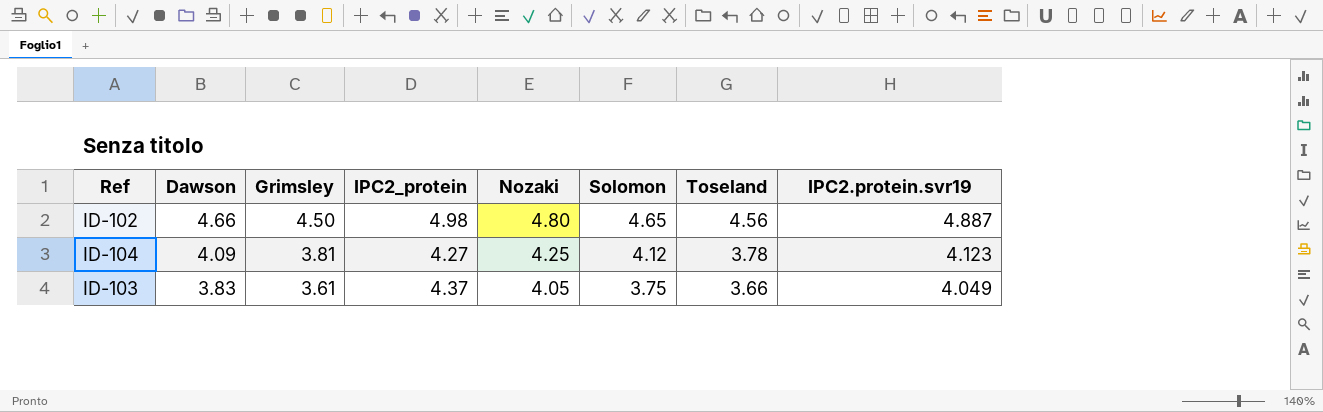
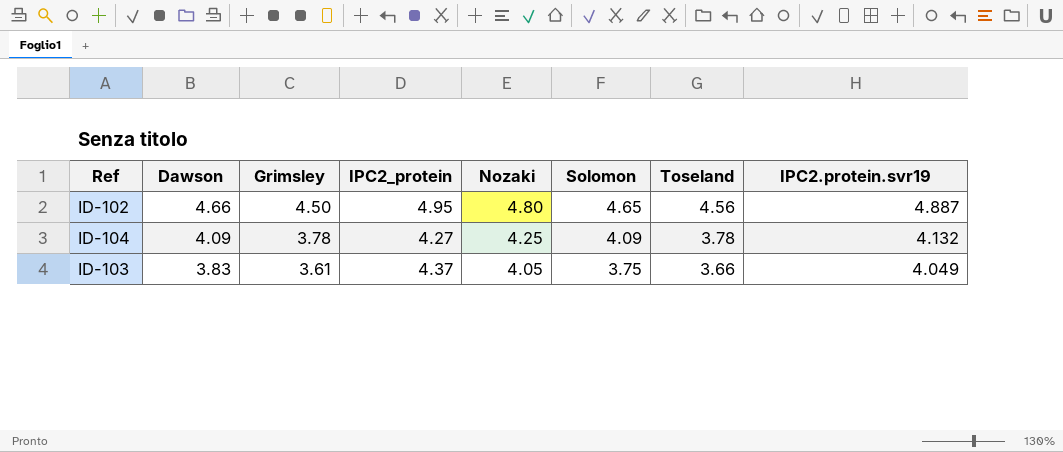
ID-102 | IPC2_protein: 4.98 -> 4.95
ID-104 | Grimsley: 3.81 -> 3.78
ID-104 | Solomon: 4.12 -> 4.09
ID-104 | IPC2.protein.svr19: 4.123 -> 4.132

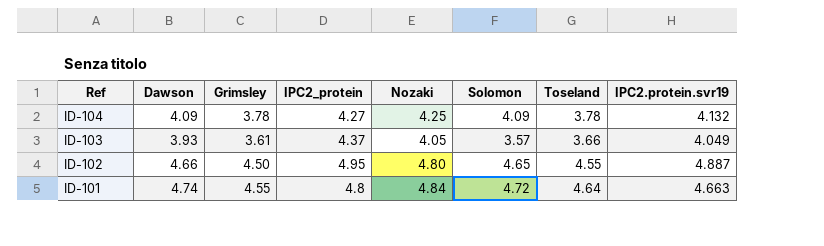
row order: Dawson descending -> Ref descending
ID-103 | Dawson: 3.83 -> 3.93
ID-103 | Solomon: 3.75 -> 3.57
ID-102 | Toseland: 4.56 -> 4.55
row ID-101: none -> 4.74 | 4.55 | 4.8 | 4.84 | 4.72 | 4.64 | 4.663

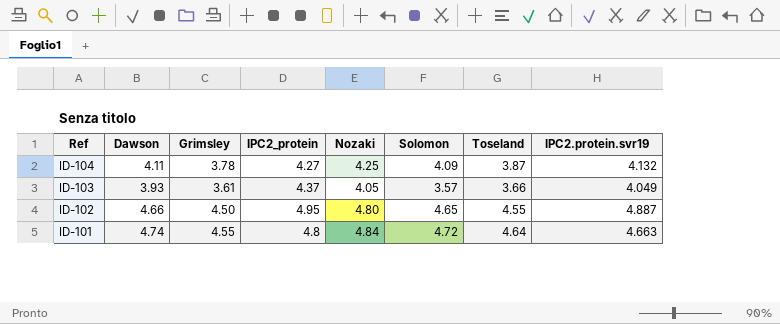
ID-104 | Dawson: 4.09 -> 4.11
ID-104 | Toseland: 3.78 -> 3.87

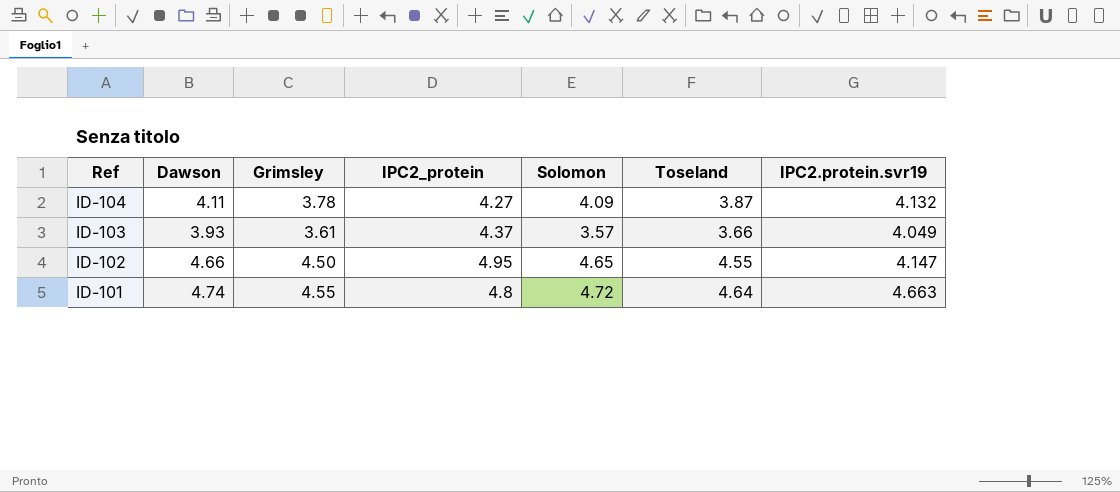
column Nozaki | position: 5 -> none
ID-102 | IPC2.protein.svr19: 4.887 -> 4.147

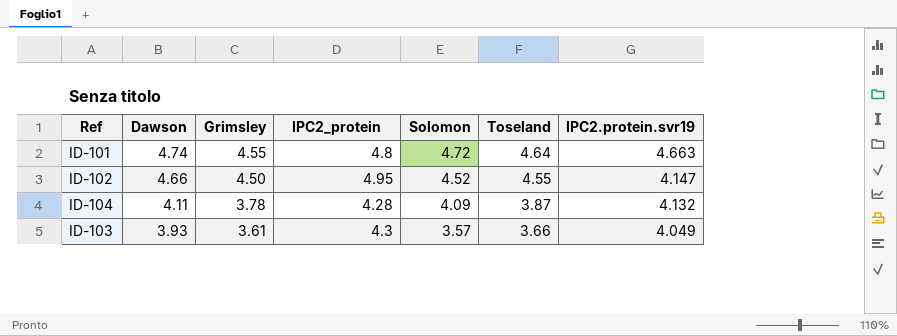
row order: Ref descending -> Dawson descending
ID-102 | Solomon: 4.65 -> 4.52
ID-104 | IPC2_protein: 4.27 -> 4.28
ID-103 | IPC2_protein: 4.37 -> 4.3

